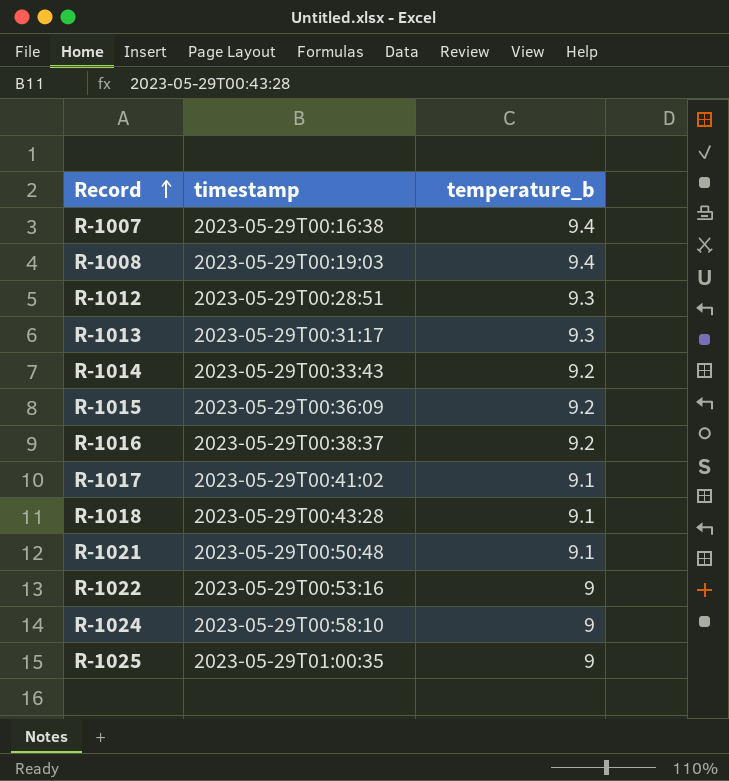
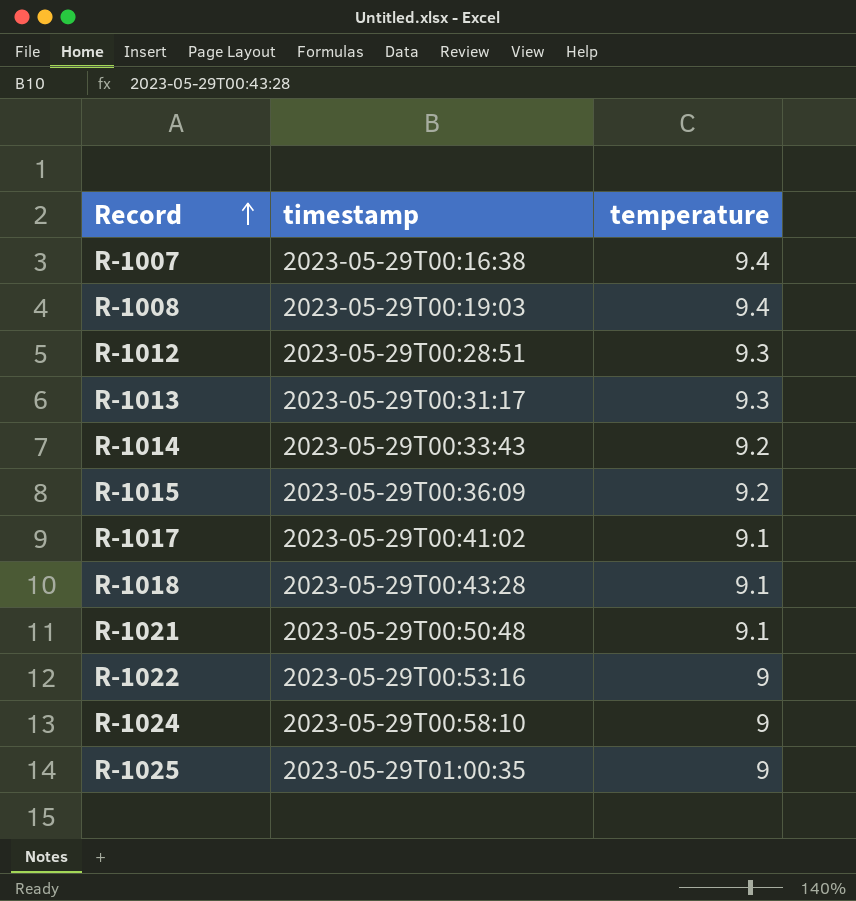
column name: temperature_b -> temperature
row R-1016: 2023-05-29T00:38:37 | 9.2 -> none

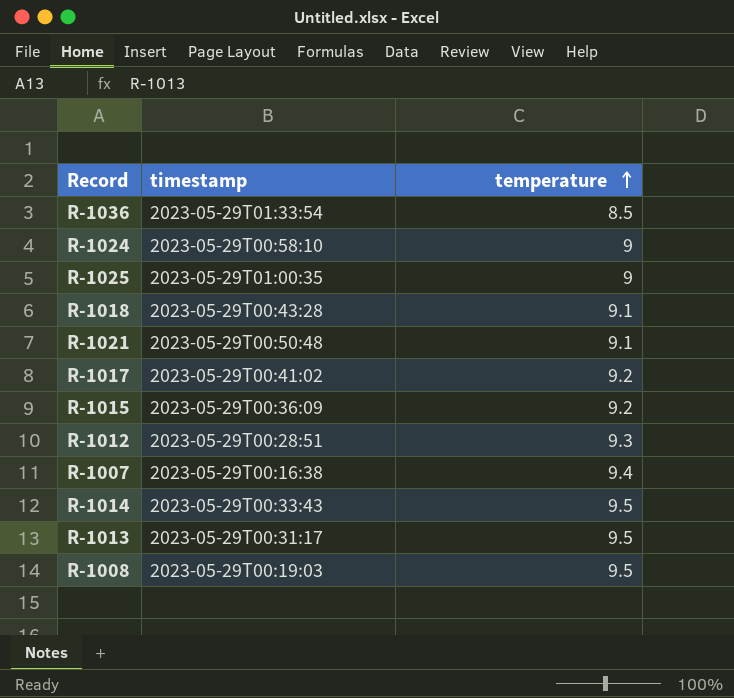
row order: Record ascending -> temperature ascending
row R-1022: 2023-05-29T00:53:16 | 9 -> none
row R-1036: none -> 2023-05-29T01:33:54 | 8.5
R-1017 | temperature: 9.1 -> 9.2
R-1014 | temperature: 9.2 -> 9.5
R-1013 | temperature: 9.3 -> 9.5
R-1008 | temperature: 9.4 -> 9.5

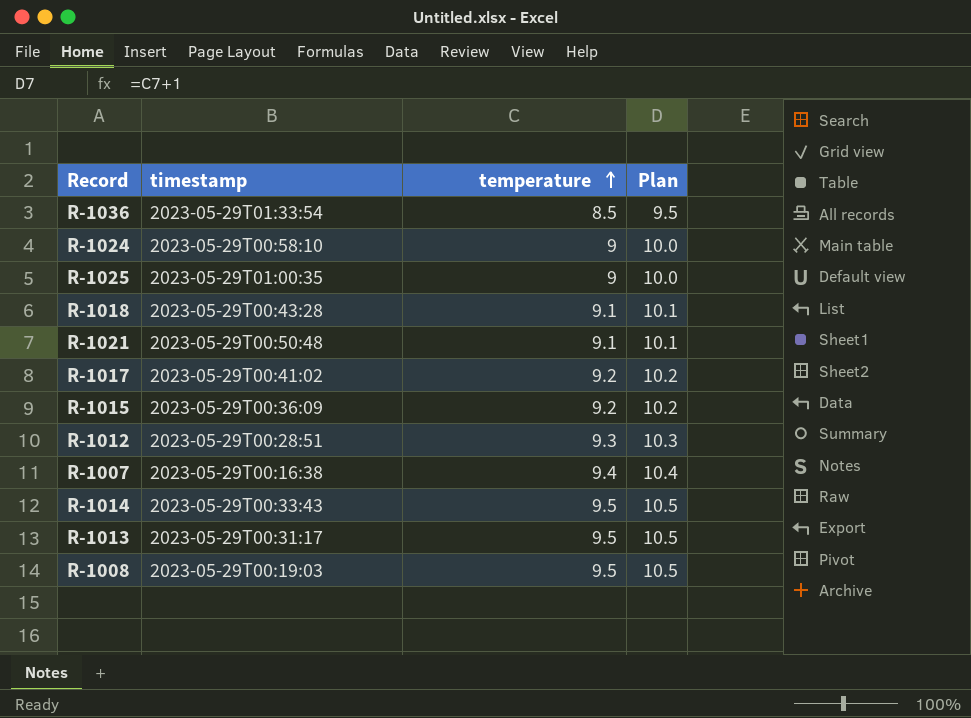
column Plan | formula: none -> [temperature] + 1

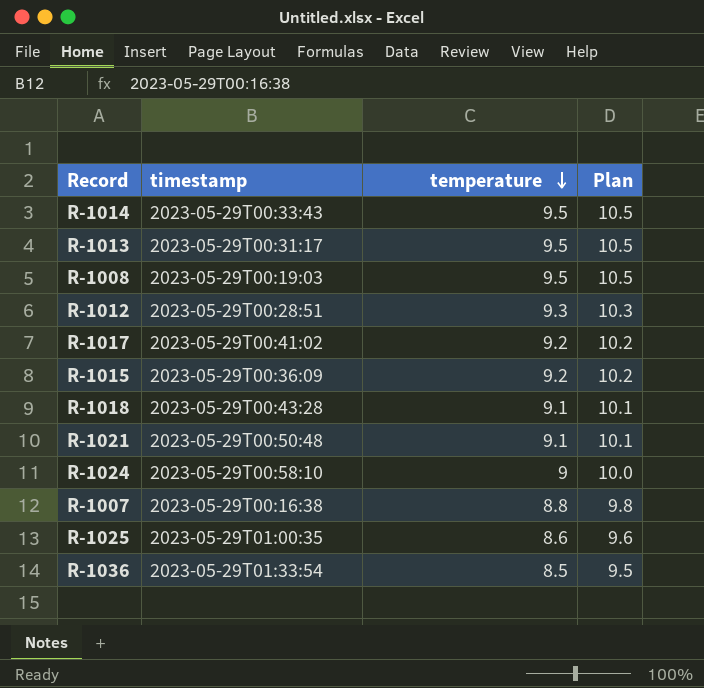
row order: temperature ascending -> temperature descending
R-1007 | temperature: 9.4 -> 8.8
R-1007 | Plan: 10.4 -> 9.8
R-1025 | temperature: 9 -> 8.6
R-1025 | Plan: 10.0 -> 9.6

